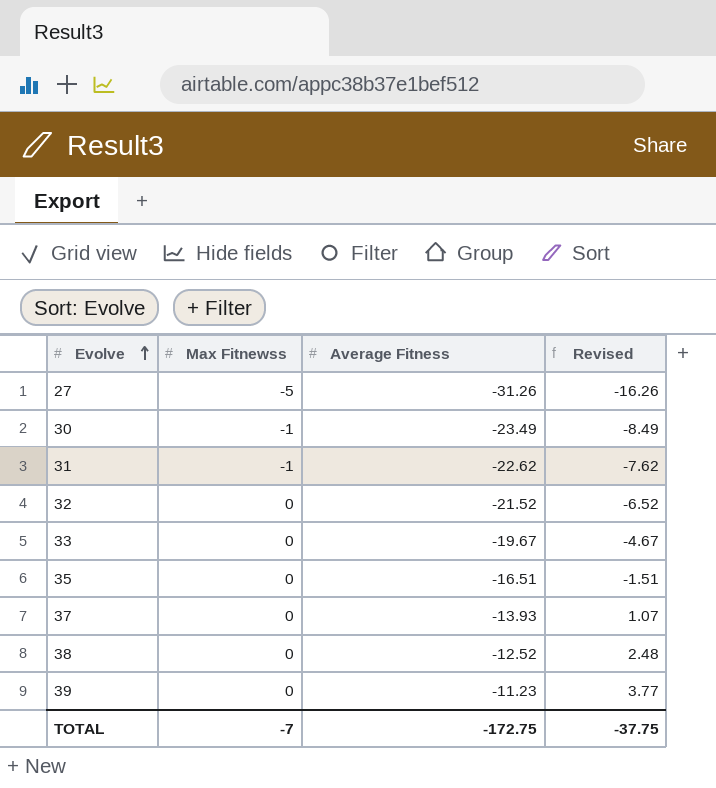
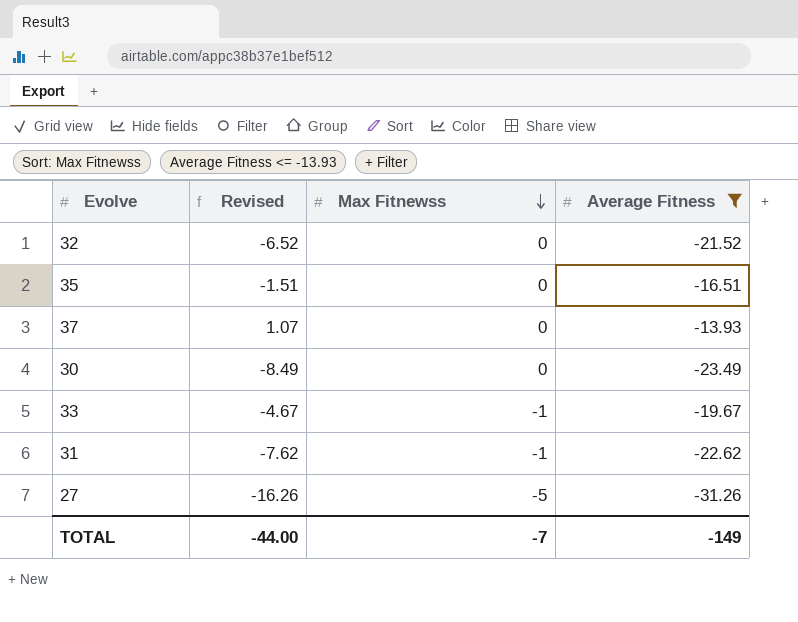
filter: none -> Average Fitness <= -13.93
row order: Evolve ascending -> Max Fitnewss descending
column Revised | position: 4 -> 2
30 | Max Fitnewss: -1 -> 0
33 | Max Fitnewss: 0 -> -1
TOTAL | Revised: -37.75 -> -44.00
TOTAL | Average Fitness: -172.75 -> -149

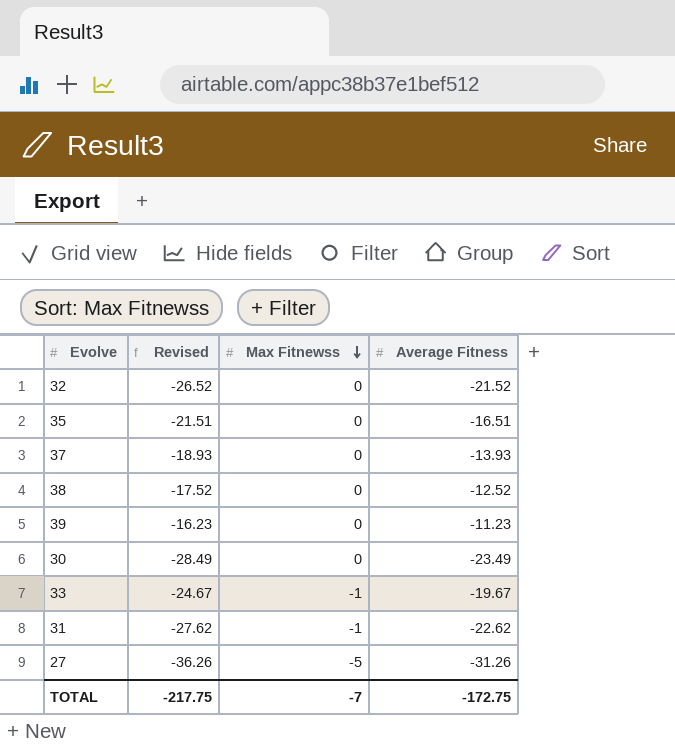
filter: Average Fitness <= -13.93 -> none
column Revised | formula: [Average Fitness] + 15 -> [Average Fitness] - 5
TOTAL | Revised: -44.00 -> -217.75
TOTAL | Average Fitness: -149 -> -172.75

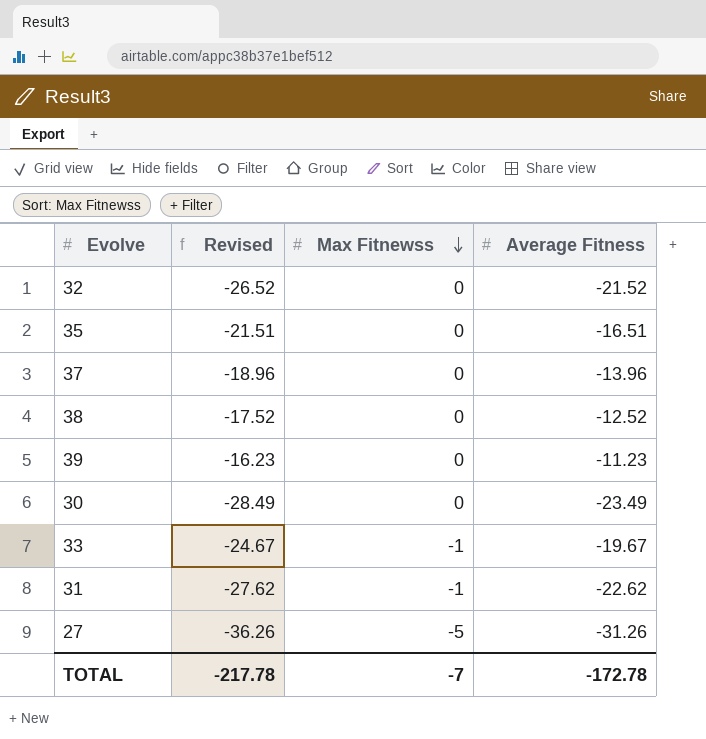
37 | Revised: -18.93 -> -18.96
37 | Average Fitness: -13.93 -> -13.96
TOTAL | Revised: -217.75 -> -217.78
TOTAL | Average Fitness: -172.75 -> -172.78

